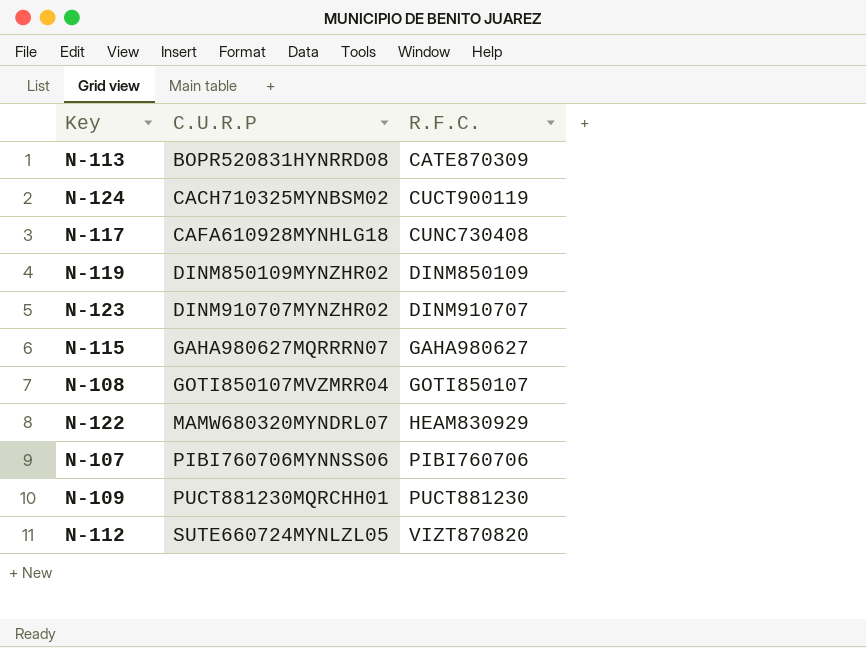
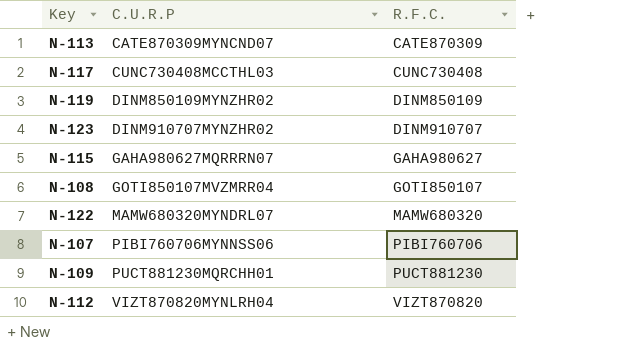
row N-124: CACH710325MYNBSM02 | CUCT900119 -> none
N-113 | C.U.R.P: BOPR520831HYNRRD08 -> CATE870309MYNCND07
N-117 | C.U.R.P: CAFA610928MYNHLG18 -> CUNC730408MCCTHL03
N-122 | R.F.C.: HEAM830929 -> MAMW680320
N-112 | C.U.R.P: SUTE660724MYNLZL05 -> VIZT870820MYNLRH04

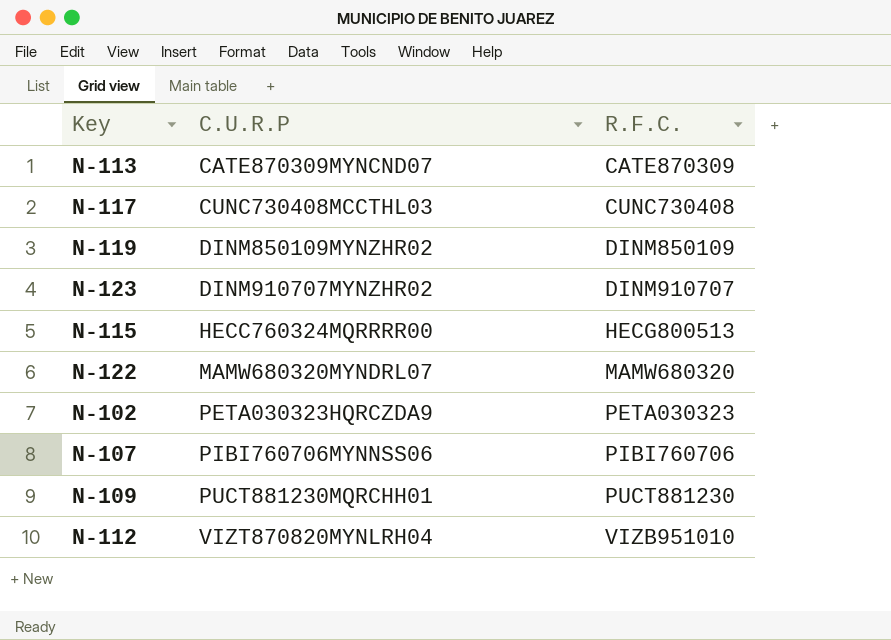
row N-108: GOTI850107MVZMRR04 | GOTI850107 -> none
N-115 | C.U.R.P: GAHA980627MQRRRN07 -> HECC760324MQRRRR00
N-115 | R.F.C.: GAHA980627 -> HECG800513
row N-102: none -> PETA030323HQRCZDA9 | PETA030323
N-112 | R.F.C.: VIZT870820 -> VIZB951010

